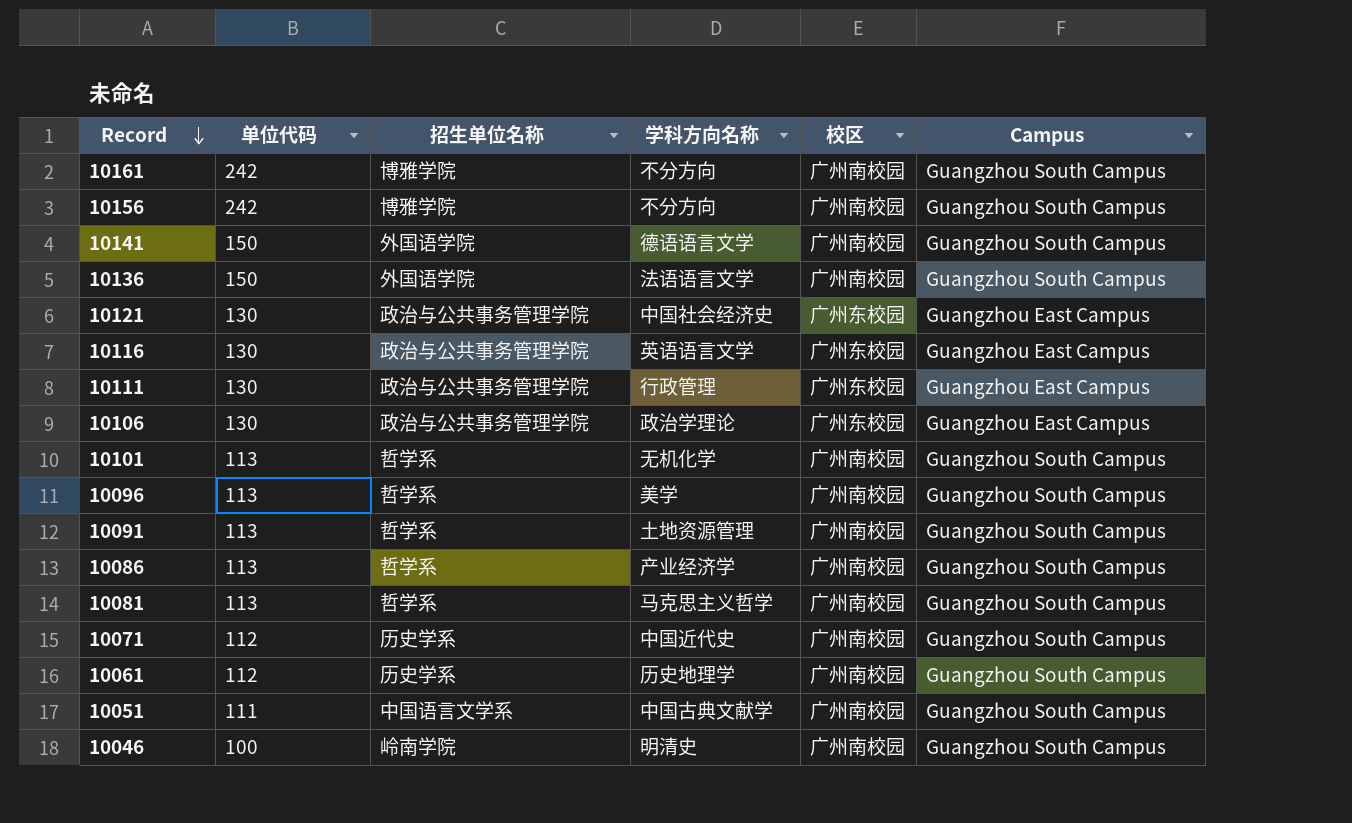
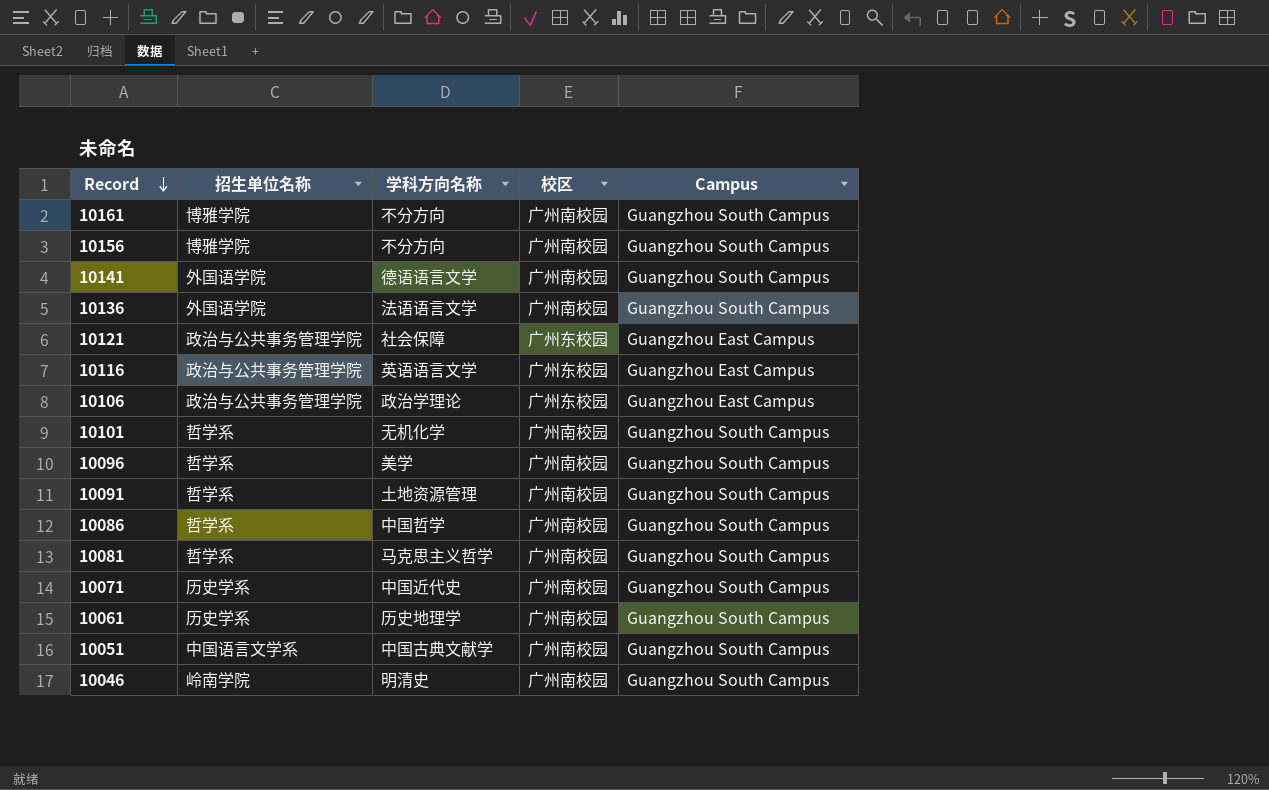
column 单位代码 | position: 2 -> none
row 10111: 130 | 政治与公共事务管理学院 | 行政管理 | 广州东校园 | Guangzhou East Campus -> none
10121 | 学科方向名称: 中国社会经济史 -> 社会保障
10086 | 学科方向名称: 产业经济学 -> 中国哲学

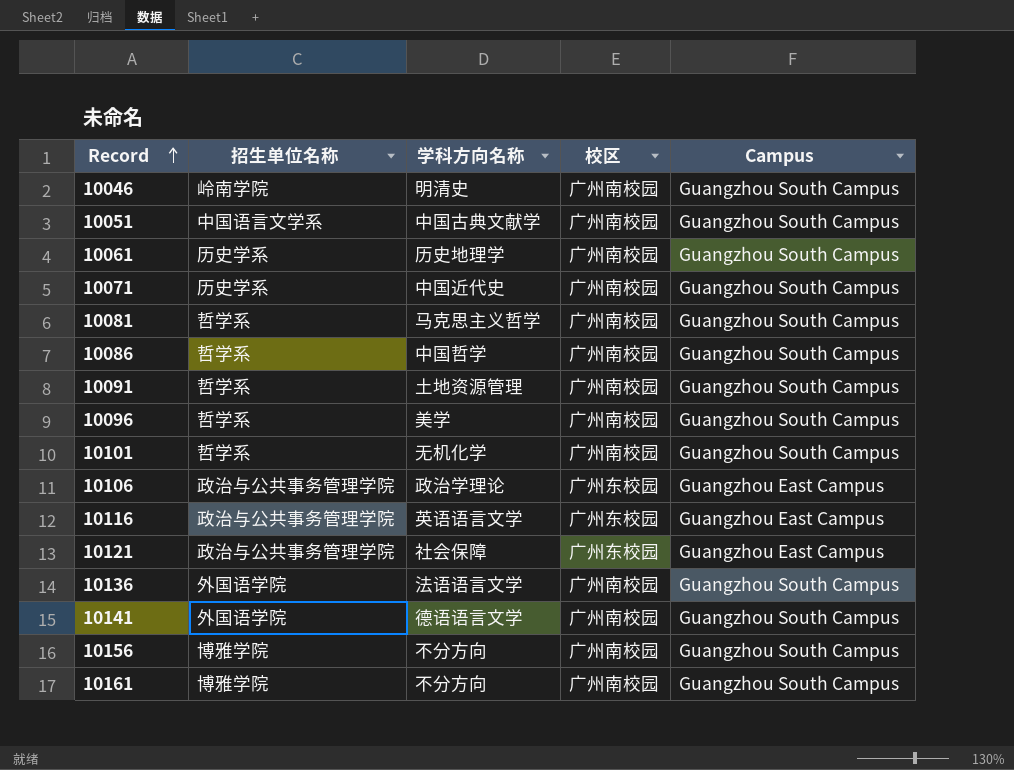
row order: Record descending -> Record ascending

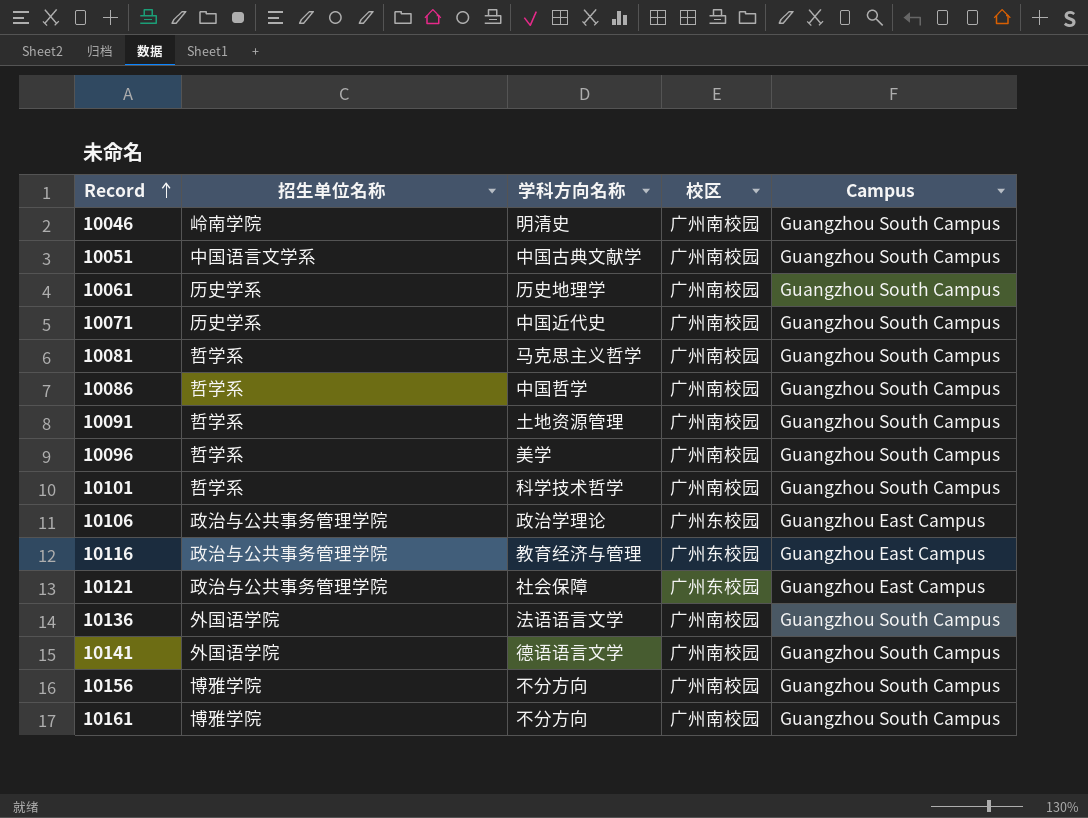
10101 | 学科方向名称: 无机化学 -> 科学技术哲学
10116 | 学科方向名称: 英语语言文学 -> 教育经济与管理

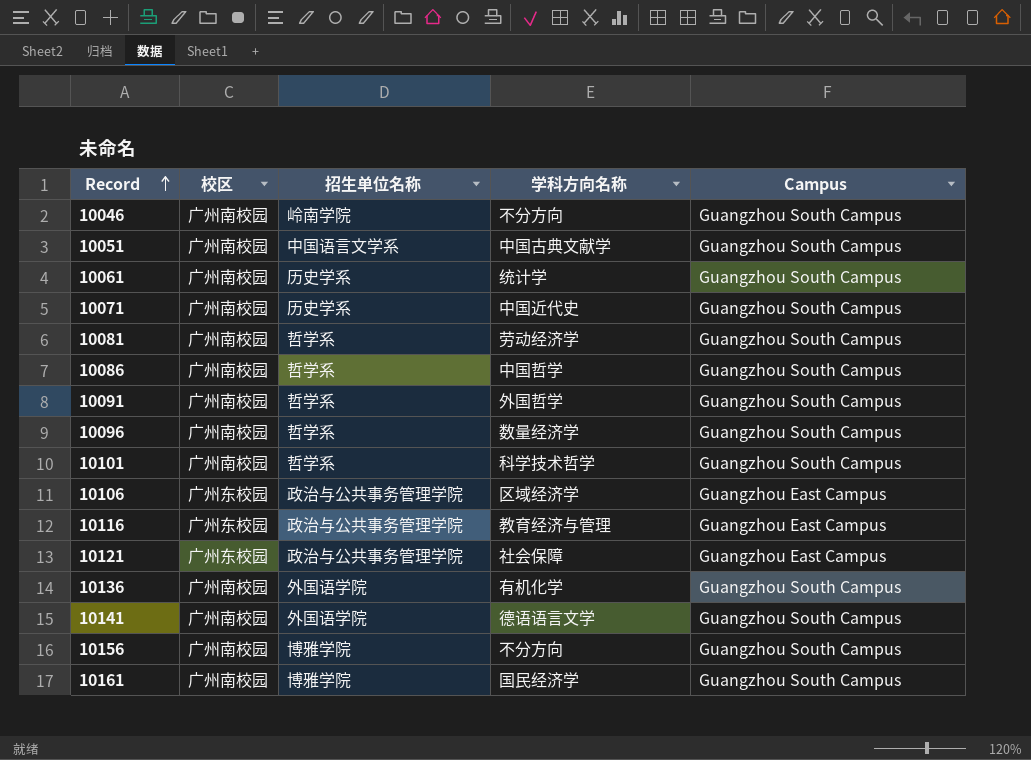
column 校区 | position: 4 -> 2
10046 | 学科方向名称: 明清史 -> 不分方向
10061 | 学科方向名称: 历史地理学 -> 统计学
10081 | 学科方向名称: 马克思主义哲学 -> 劳动经济学
10091 | 学科方向名称: 土地资源管理 -> 外国哲学
10096 | 学科方向名称: 美学 -> 数量经济学
10106 | 学科方向名称: 政治学理论 -> 区域经济学
10136 | 学科方向名称: 法语语言文学 -> 有机化学
10161 | 学科方向名称: 不分方向 -> 国民经济学

